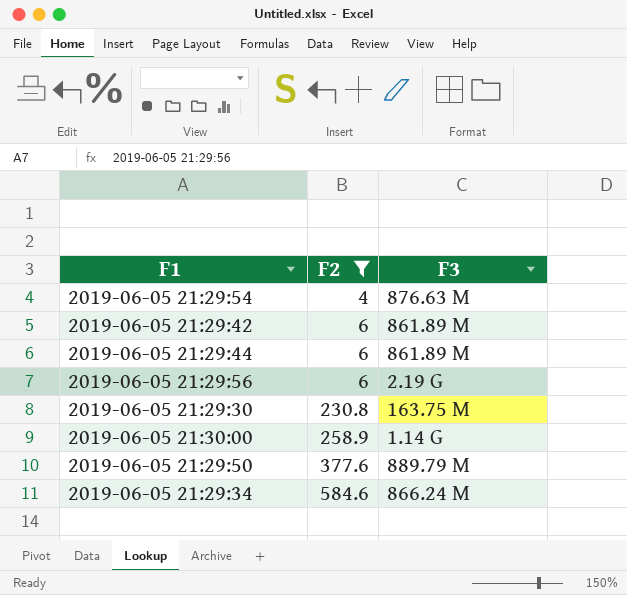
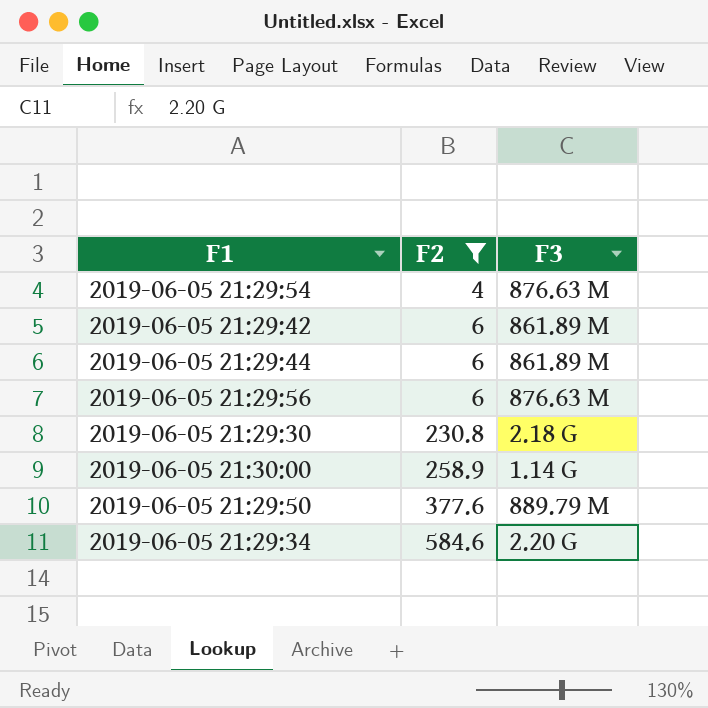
2019-06-05 21:29:56 | F3: 2.19 G -> 876.63 M
2019-06-05 21:29:30 | F3: 163.75 M -> 2.18 G
2019-06-05 21:29:34 | F3: 866.24 M -> 2.20 G

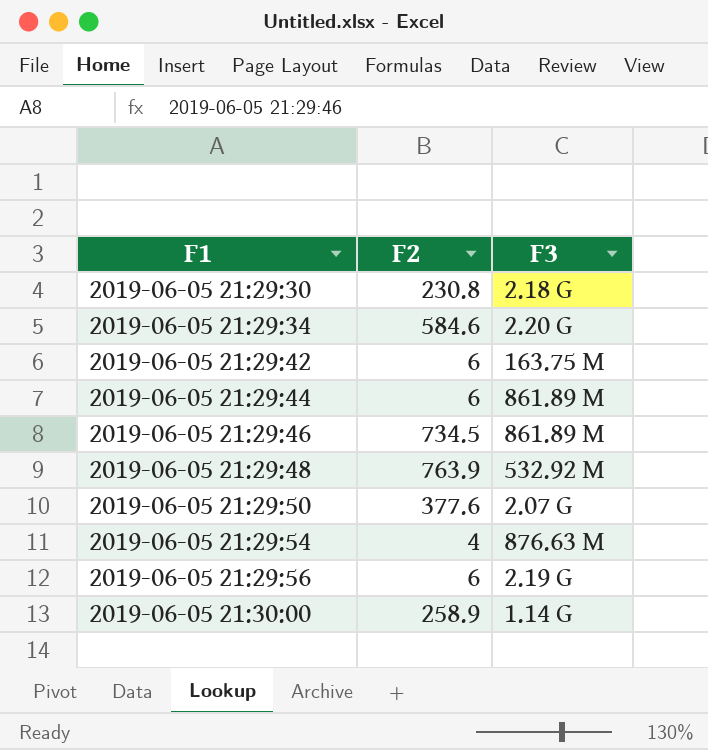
filter: F2 <= 584.6 -> none
row order: F2 ascending -> F1 ascending
2019-06-05 21:29:42 | F3: 861.89 M -> 163.75 M
2019-06-05 21:29:50 | F3: 889.79 M -> 2.07 G
2019-06-05 21:29:56 | F3: 876.63 M -> 2.19 G

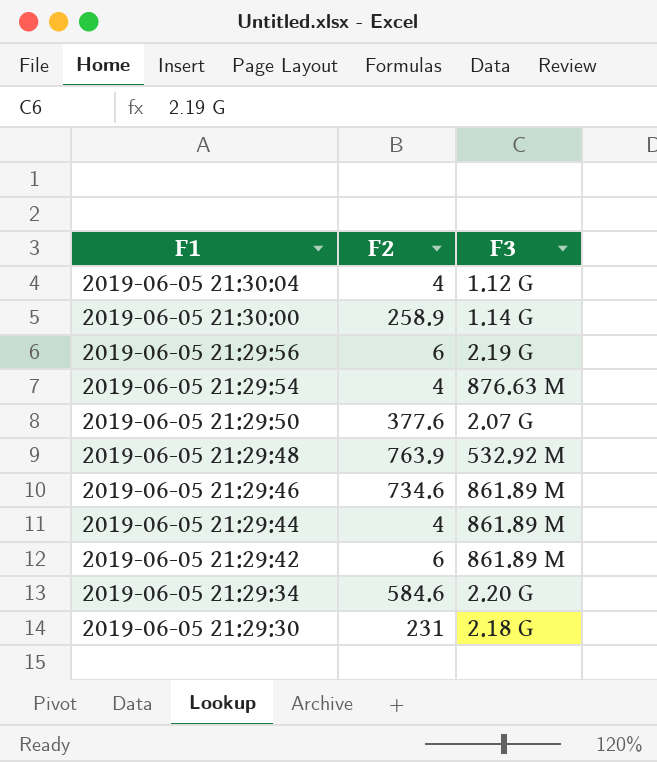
row order: F1 ascending -> F1 descending
row 2019-06-05 21:30:04: none -> 4 | 1.12 G
2019-06-05 21:29:46 | F2: 734.5 -> 734.6
2019-06-05 21:29:44 | F2: 6 -> 4
2019-06-05 21:29:42 | F3: 163.75 M -> 861.89 M
2019-06-05 21:29:30 | F2: 230.8 -> 231

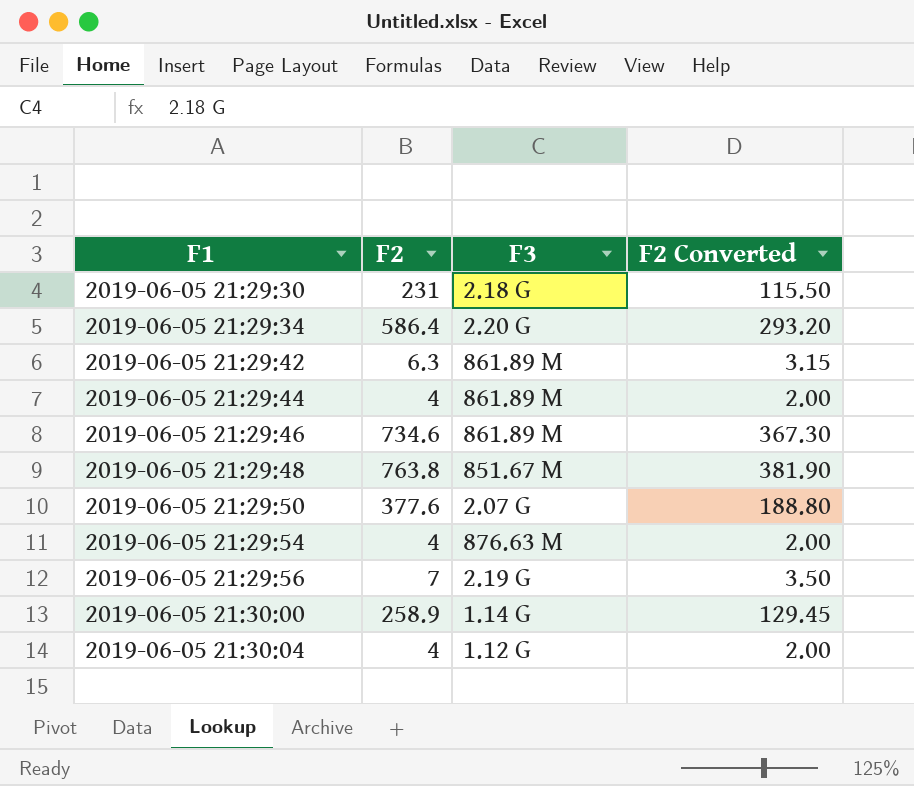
row order: F1 descending -> F1 ascending
column F2 Converted | formula: none -> [F2] * 0.5
2019-06-05 21:29:34 | F2: 584.6 -> 586.4
2019-06-05 21:29:42 | F2: 6 -> 6.3
2019-06-05 21:29:48 | F2: 763.9 -> 763.8
2019-06-05 21:29:48 | F3: 532.92 M -> 851.67 M
2019-06-05 21:29:56 | F2: 6 -> 7

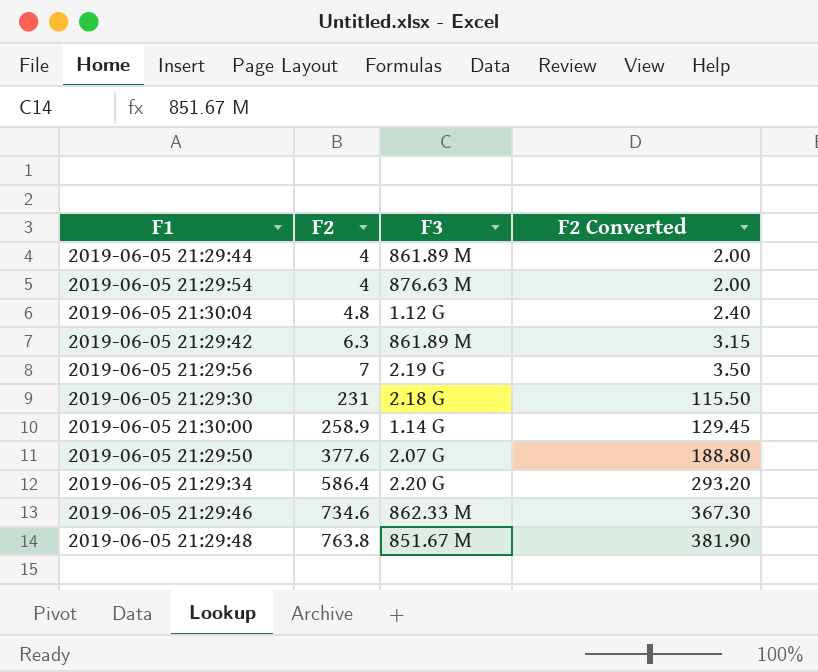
row order: F1 ascending -> F2 ascending
2019-06-05 21:30:04 | F2: 4 -> 4.8
2019-06-05 21:30:04 | F2 Converted: 2.00 -> 2.40
2019-06-05 21:29:46 | F3: 861.89 M -> 862.33 M

